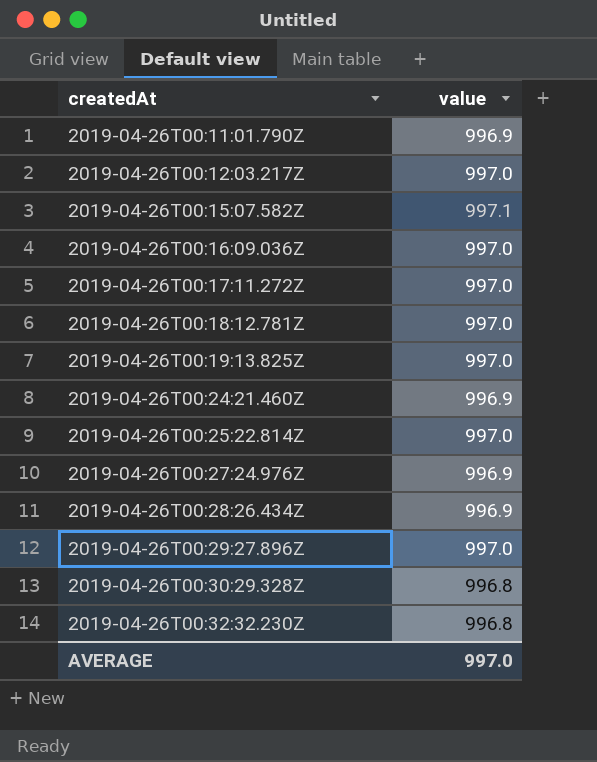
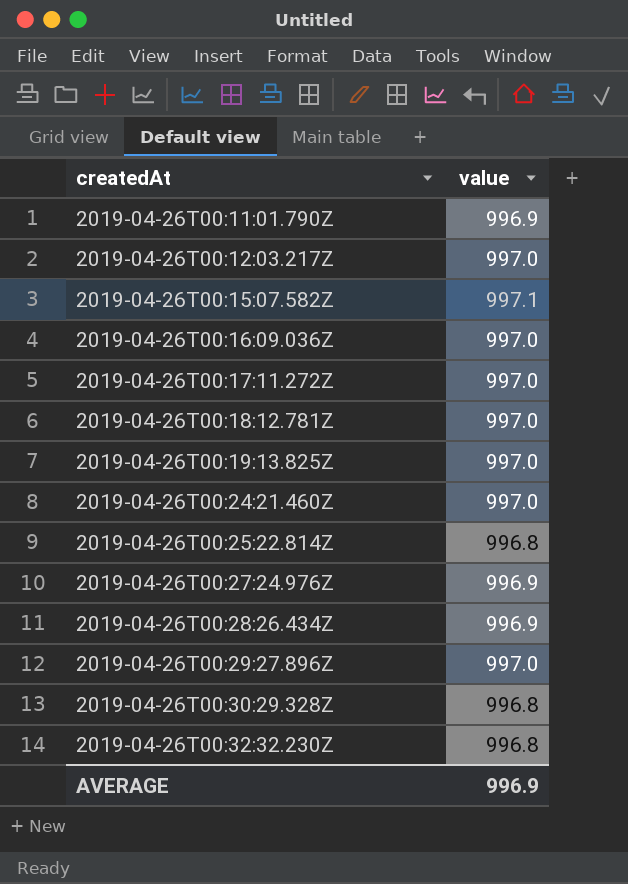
2019-04-26T00:24:21.460Z | value: 996.9 -> 997.0
2019-04-26T00:25:22.814Z | value: 997.0 -> 996.8
AVERAGE | value: 997.0 -> 996.9

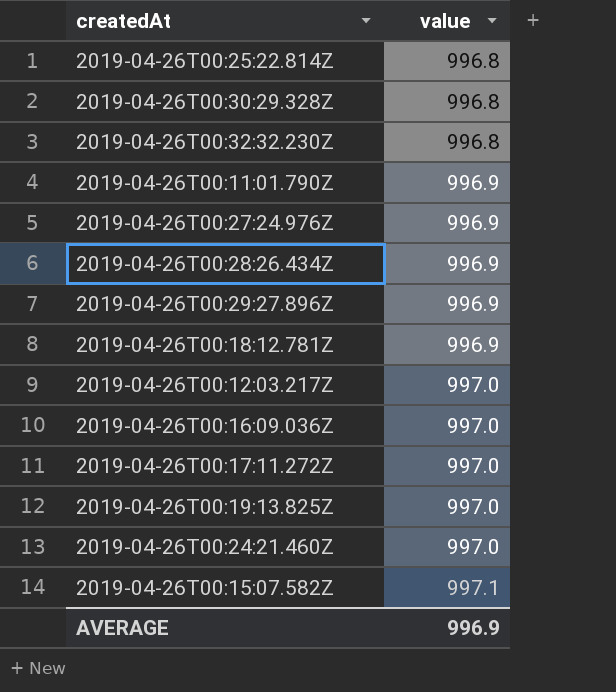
row order: createdAt ascending -> value ascending
2019-04-26T00:29:27.896Z | value: 997.0 -> 996.9
2019-04-26T00:18:12.781Z | value: 997.0 -> 996.9

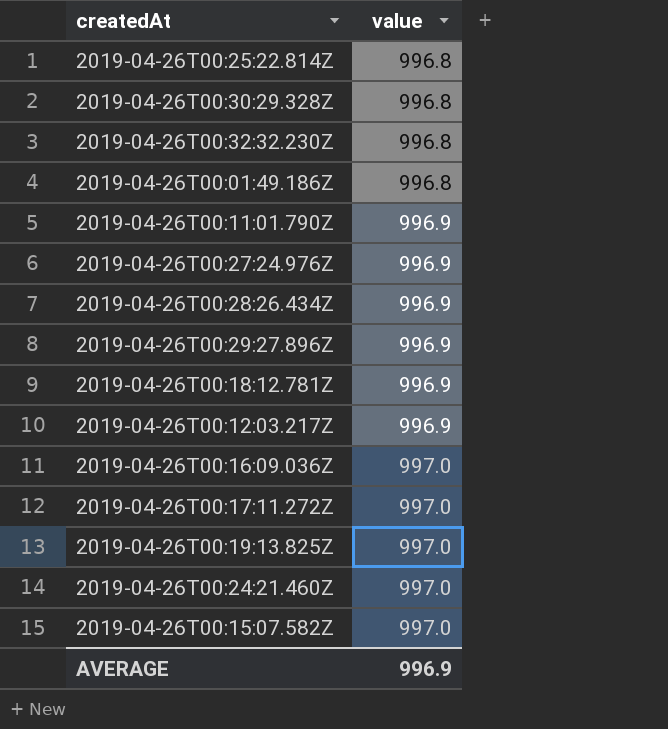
row 2019-04-26T00:01:49.186Z: none -> 996.8
2019-04-26T00:12:03.217Z | value: 997.0 -> 996.9
2019-04-26T00:15:07.582Z | value: 997.1 -> 997.0

